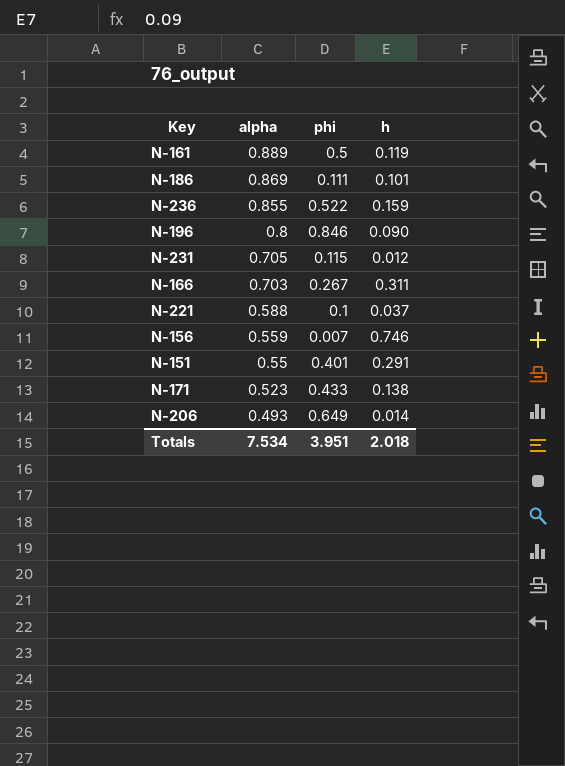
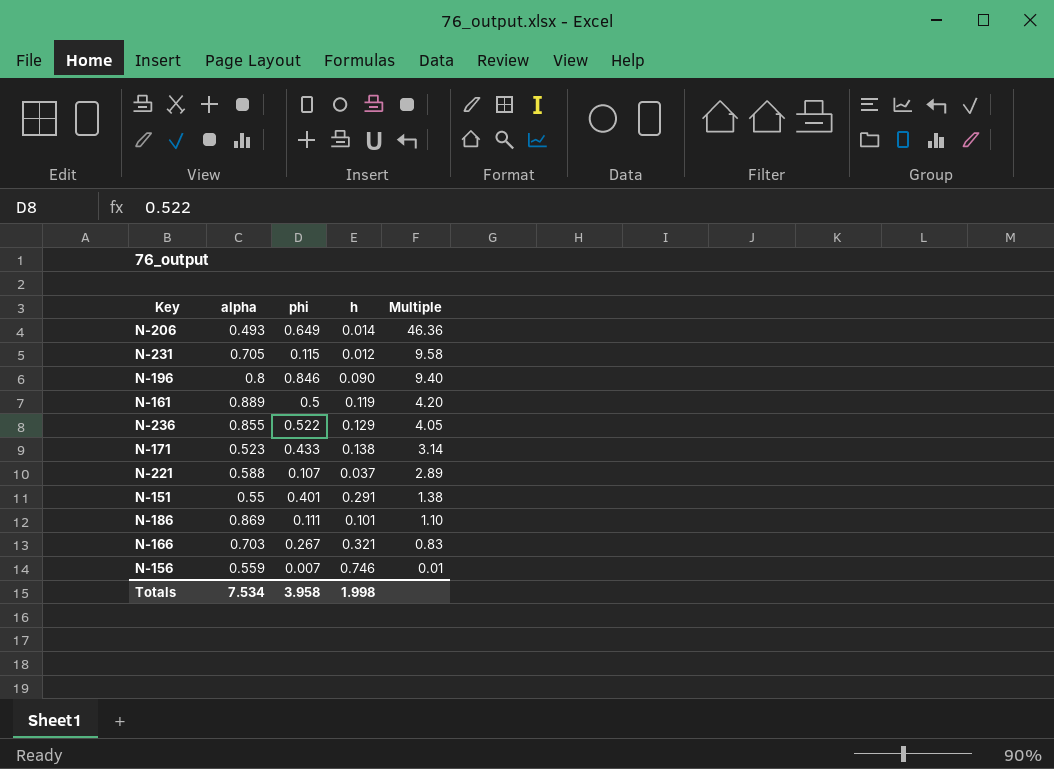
row order: alpha descending -> Multiple descending
column Multiple | formula: none -> [phi] / [h]
N-236 | h: 0.159 -> 0.129
N-221 | phi: 0.1 -> 0.107
N-166 | h: 0.311 -> 0.321
Totals | phi: 3.951 -> 3.958
Totals | h: 2.018 -> 1.998

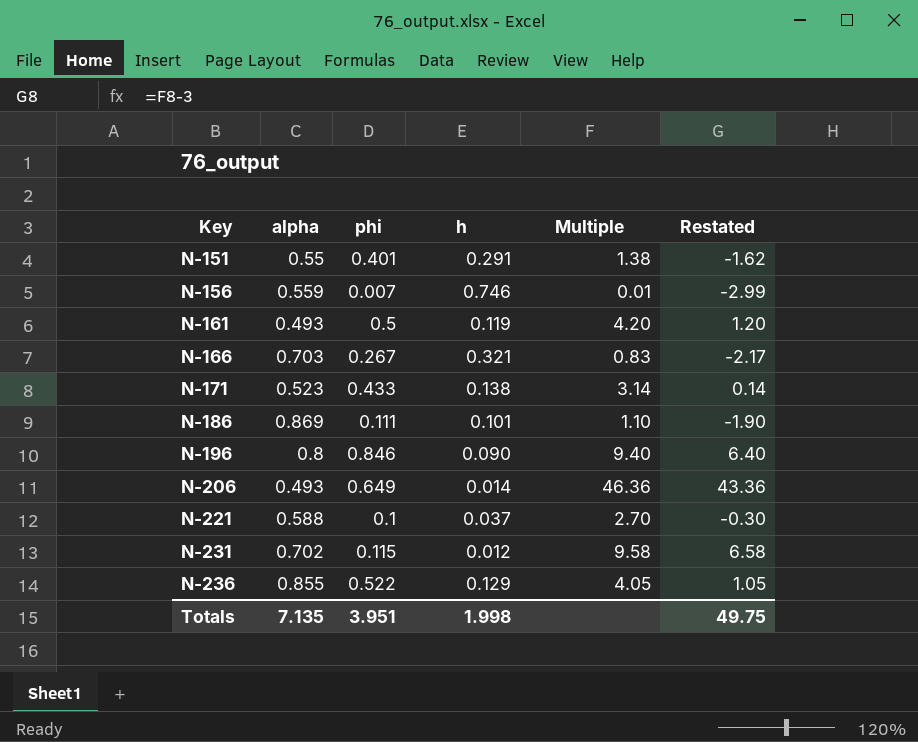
row order: Multiple descending -> Key ascending
column Restated | formula: none -> [Multiple] - 3
N-161 | alpha: 0.889 -> 0.493
N-221 | phi: 0.107 -> 0.1
N-221 | Multiple: 2.89 -> 2.70
N-231 | alpha: 0.705 -> 0.702
Totals | alpha: 7.534 -> 7.135
Totals | phi: 3.958 -> 3.951

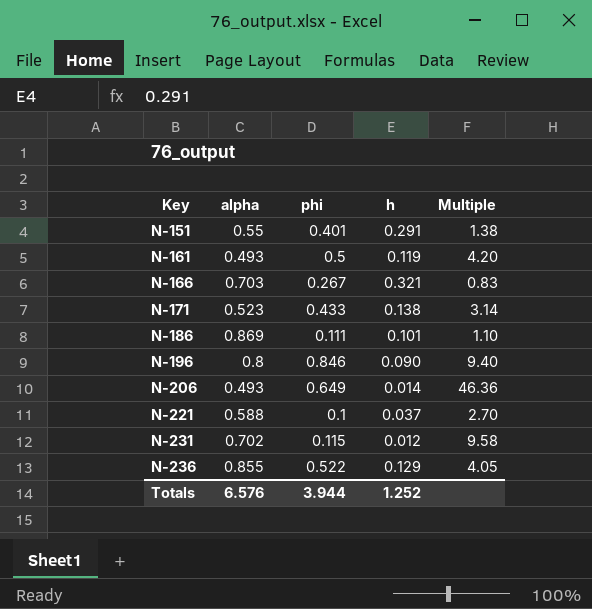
column Restated | formula: [Multiple] - 3 -> none
row N-156: 0.559 | 0.007 | 0.746 | 0.01 | -2.99 -> none
Totals | alpha: 7.135 -> 6.576
Totals | phi: 3.951 -> 3.944
Totals | h: 1.998 -> 1.252

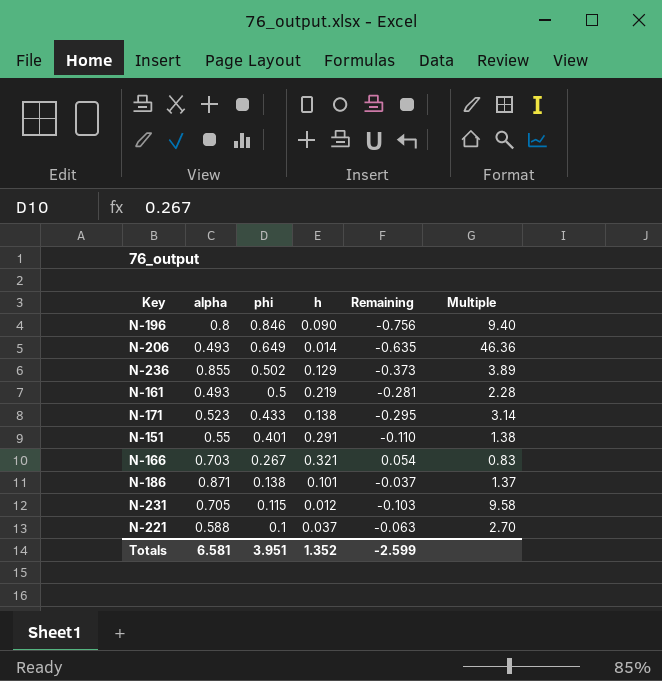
row order: Key ascending -> phi descending
column Remaining | formula: none -> [h] - [phi]
N-236 | phi: 0.522 -> 0.502
N-236 | Multiple: 4.05 -> 3.89
N-161 | h: 0.119 -> 0.219
N-161 | Multiple: 4.20 -> 2.28
N-186 | alpha: 0.869 -> 0.871
N-186 | phi: 0.111 -> 0.138
N-186 | Multiple: 1.10 -> 1.37
N-231 | alpha: 0.702 -> 0.705
Totals | alpha: 6.576 -> 6.581
Totals | phi: 3.944 -> 3.951
Totals | h: 1.252 -> 1.352

